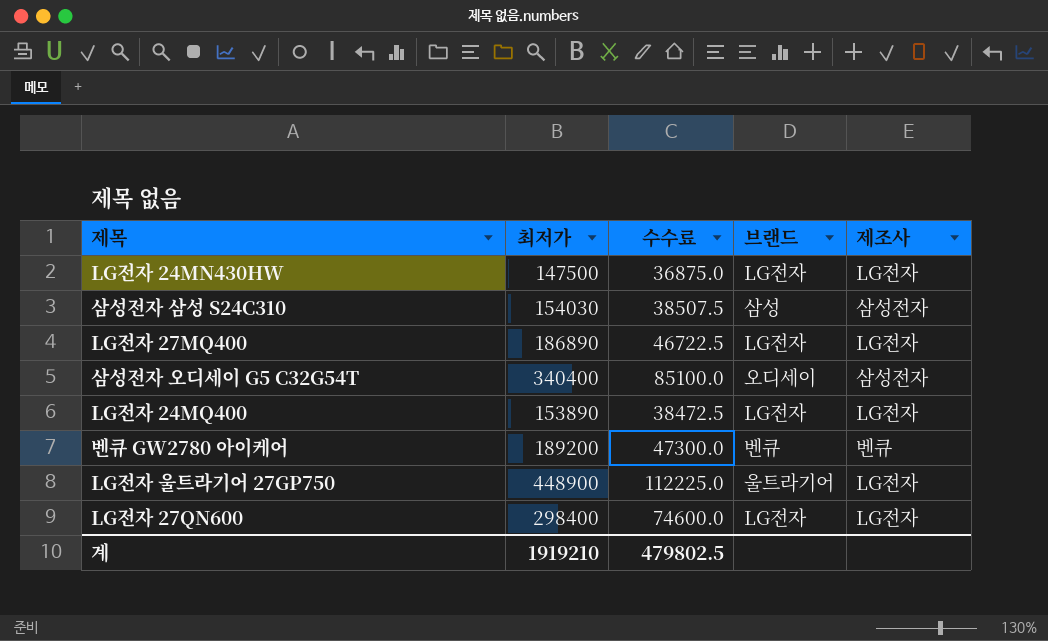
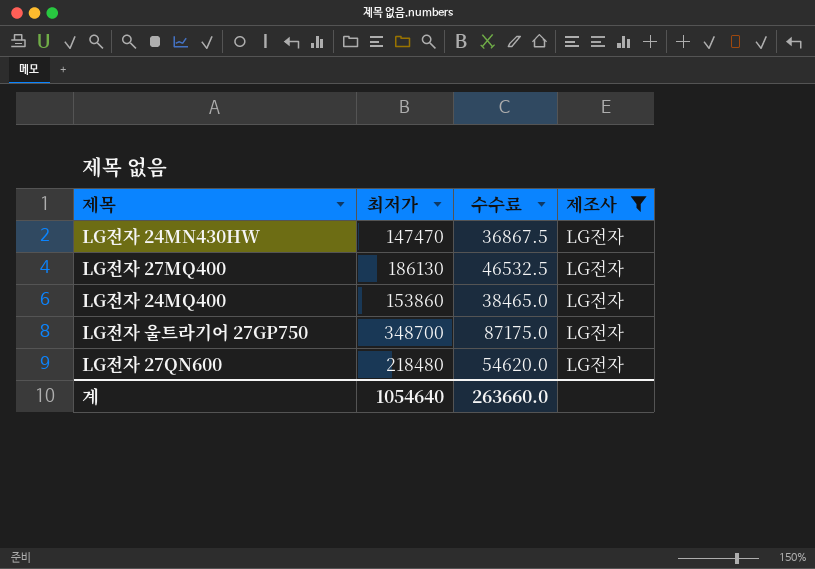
filter: none -> 제조사 = LG전자
column 브랜드 | position: 4 -> none
LG전자 24MN430HW | 최저가: 147500 -> 147470
LG전자 24MN430HW | 수수료: 36875.0 -> 36867.5
LG전자 27MQ400 | 최저가: 186890 -> 186130
LG전자 27MQ400 | 수수료: 46722.5 -> 46532.5
LG전자 24MQ400 | 최저가: 153890 -> 153860
LG전자 24MQ400 | 수수료: 38472.5 -> 38465.0
LG전자 울트라기어 27GP750 | 최저가: 448900 -> 348700
LG전자 울트라기어 27GP750 | 수수료: 112225.0 -> 87175.0
LG전자 27QN600 | 최저가: 298400 -> 218480
LG전자 27QN600 | 수수료: 74600.0 -> 54620.0
계 | 최저가: 1919210 -> 1054640
계 | 수수료: 479802.5 -> 263660.0

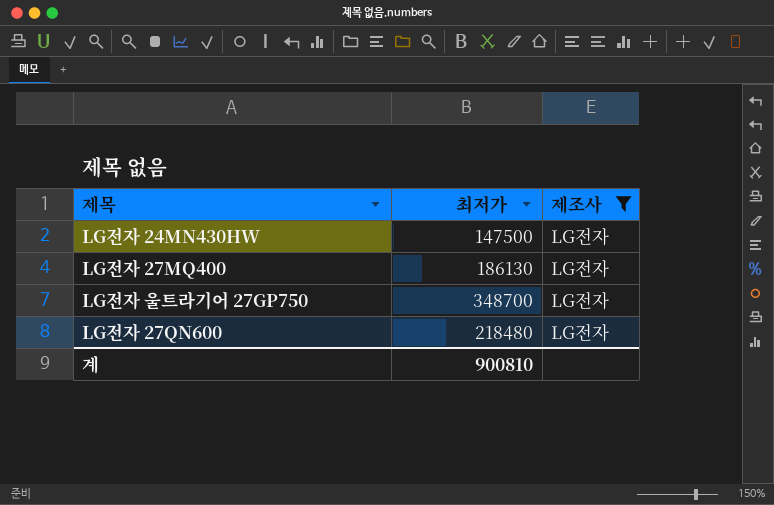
column 수수료 | formula: [최저가] * 0.25 -> none
row LG전자 24MQ400: 153860 | 38465.0 | LG전자 -> none
LG전자 24MN430HW | 최저가: 147470 -> 147500
계 | 최저가: 1054640 -> 900810

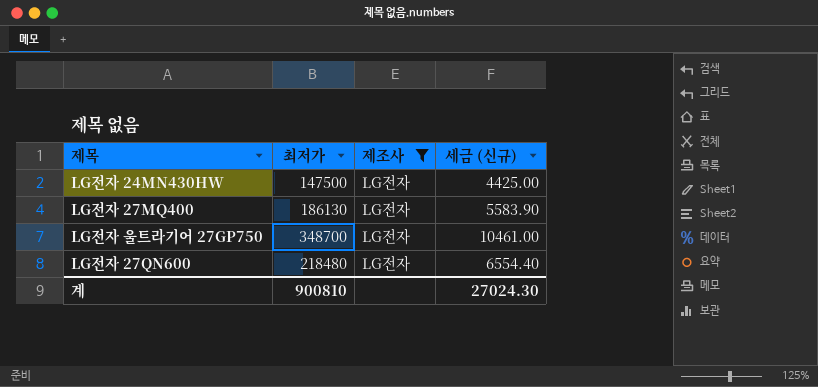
column 세금 (신규) | formula: none -> [최저가] * 0.03

